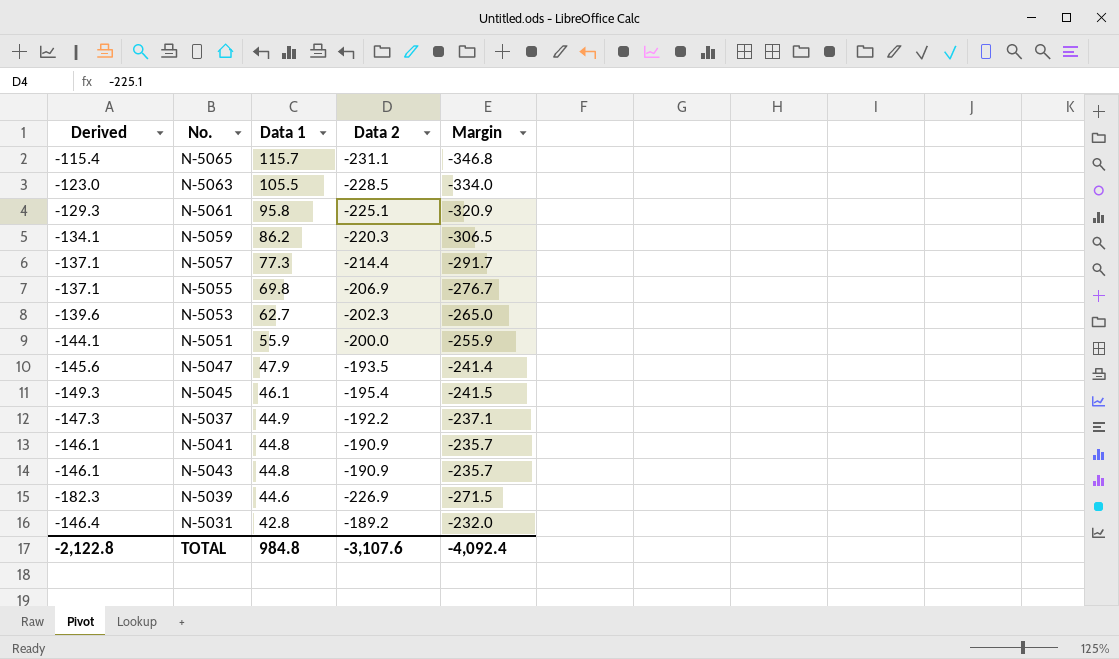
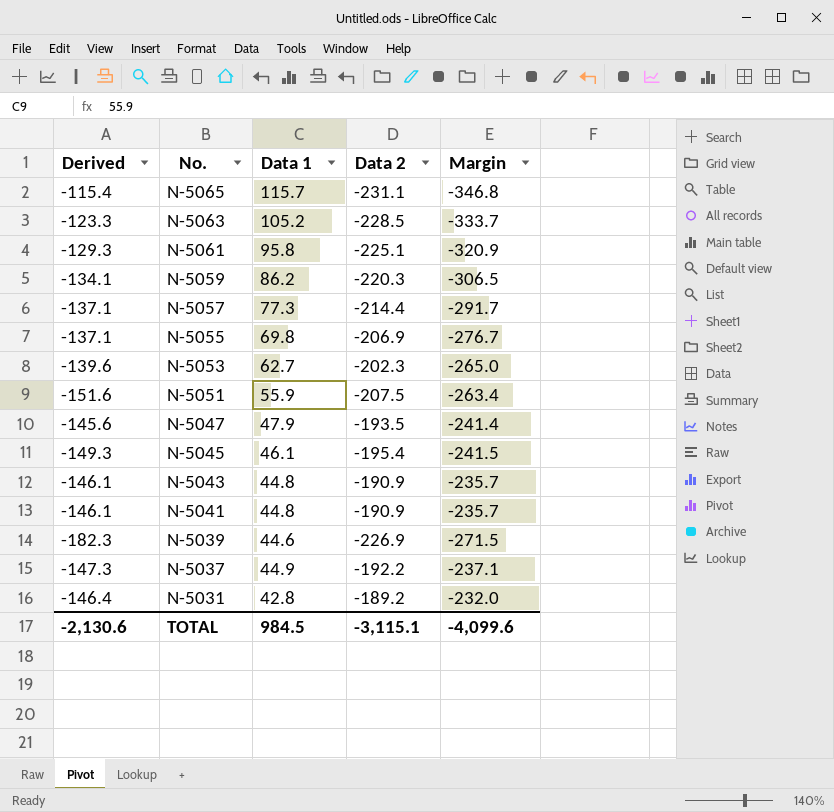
row order: Data 1 descending -> No. descending
N-5063 | Derived: -123.0 -> -123.3
N-5063 | Data 1: 105.5 -> 105.2
N-5063 | Margin: -334.0 -> -333.7
N-5051 | Derived: -144.1 -> -151.6
N-5051 | Data 2: -200.0 -> -207.5
N-5051 | Margin: -255.9 -> -263.4
TOTAL | Derived: -2,122.8 -> -2,130.6
TOTAL | Data 1: 984.8 -> 984.5
TOTAL | Data 2: -3,107.6 -> -3,115.1
TOTAL | Margin: -4,092.4 -> -4,099.6

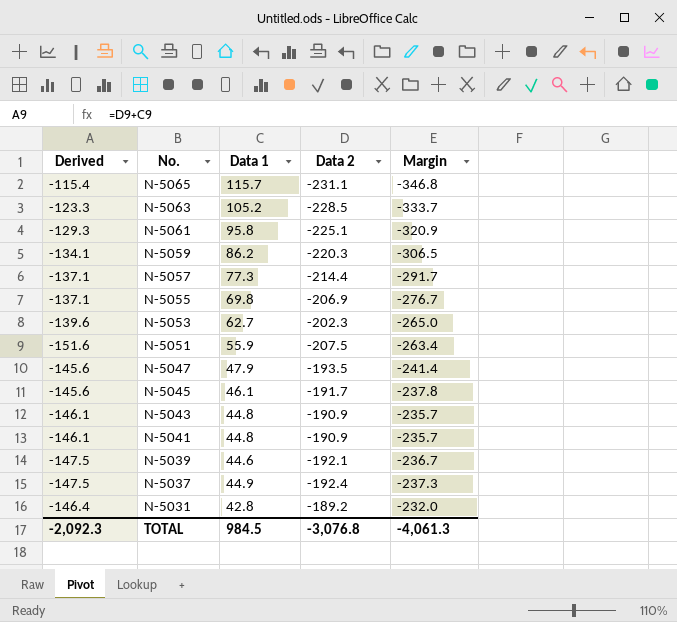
N-5045 | Derived: -149.3 -> -145.6
N-5045 | Data 2: -195.4 -> -191.7
N-5045 | Margin: -241.5 -> -237.8
N-5039 | Derived: -182.3 -> -147.5
N-5039 | Data 2: -226.9 -> -192.1
N-5039 | Margin: -271.5 -> -236.7
N-5037 | Derived: -147.3 -> -147.5
N-5037 | Data 2: -192.2 -> -192.4
N-5037 | Margin: -237.1 -> -237.3
TOTAL | Derived: -2,130.6 -> -2,092.3
TOTAL | Data 2: -3,115.1 -> -3,076.8
TOTAL | Margin: -4,099.6 -> -4,061.3

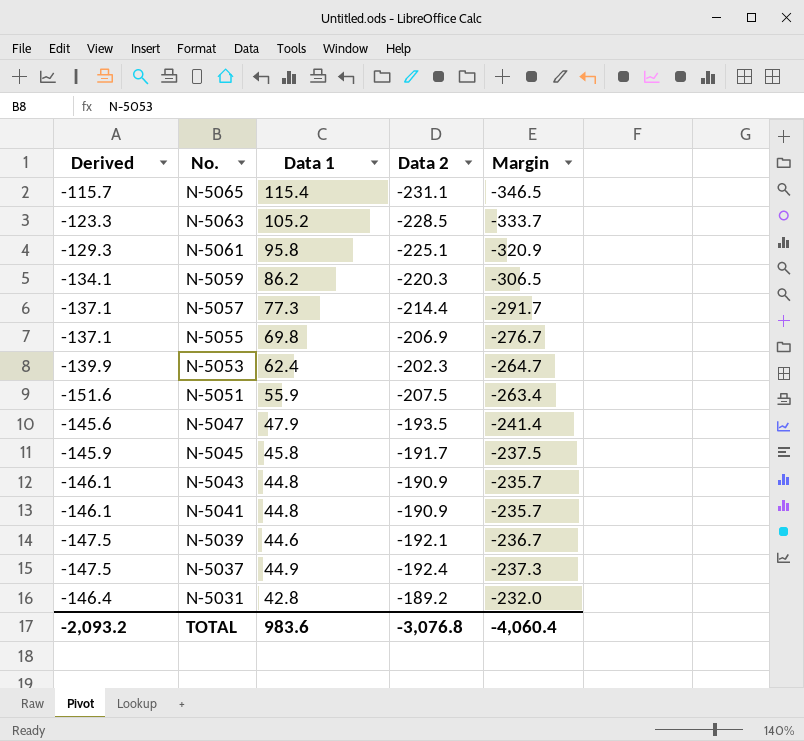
N-5065 | Derived: -115.4 -> -115.7
N-5065 | Data 1: 115.7 -> 115.4
N-5065 | Margin: -346.8 -> -346.5
N-5053 | Derived: -139.6 -> -139.9
N-5053 | Data 1: 62.7 -> 62.4
N-5053 | Margin: -265.0 -> -264.7
N-5045 | Derived: -145.6 -> -145.9
N-5045 | Data 1: 46.1 -> 45.8
N-5045 | Margin: -237.8 -> -237.5
TOTAL | Derived: -2,092.3 -> -2,093.2
TOTAL | Data 1: 984.5 -> 983.6
TOTAL | Margin: -4,061.3 -> -4,060.4

